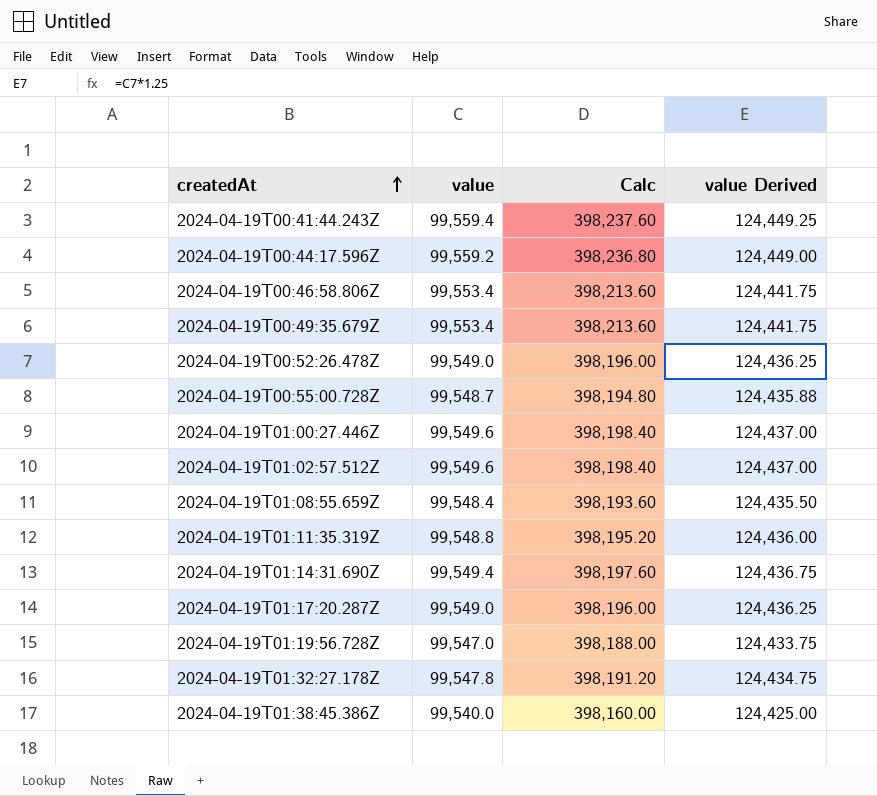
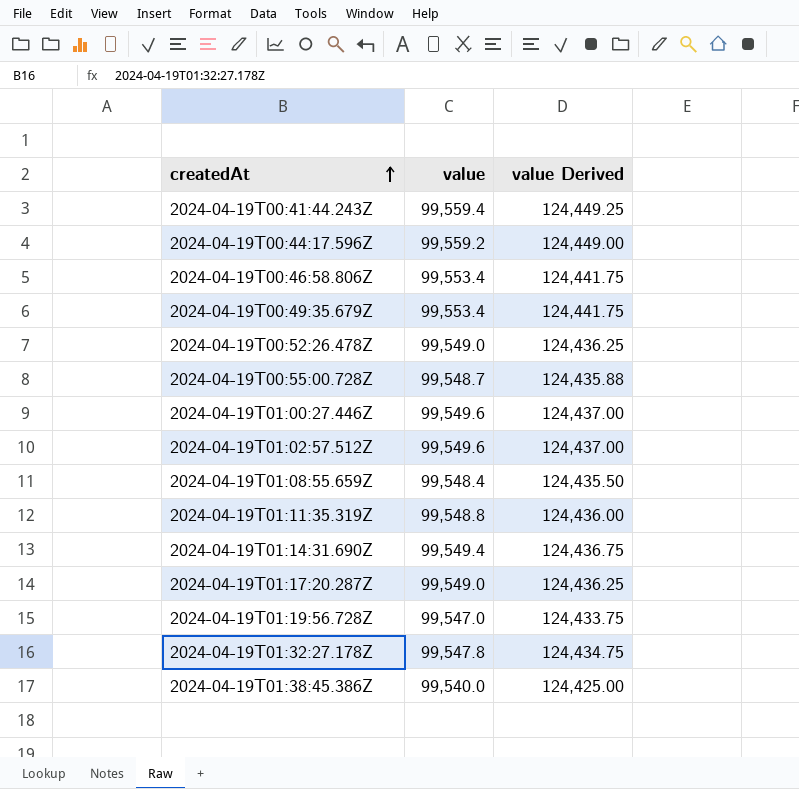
column Calc | formula: [value] * 4 -> none

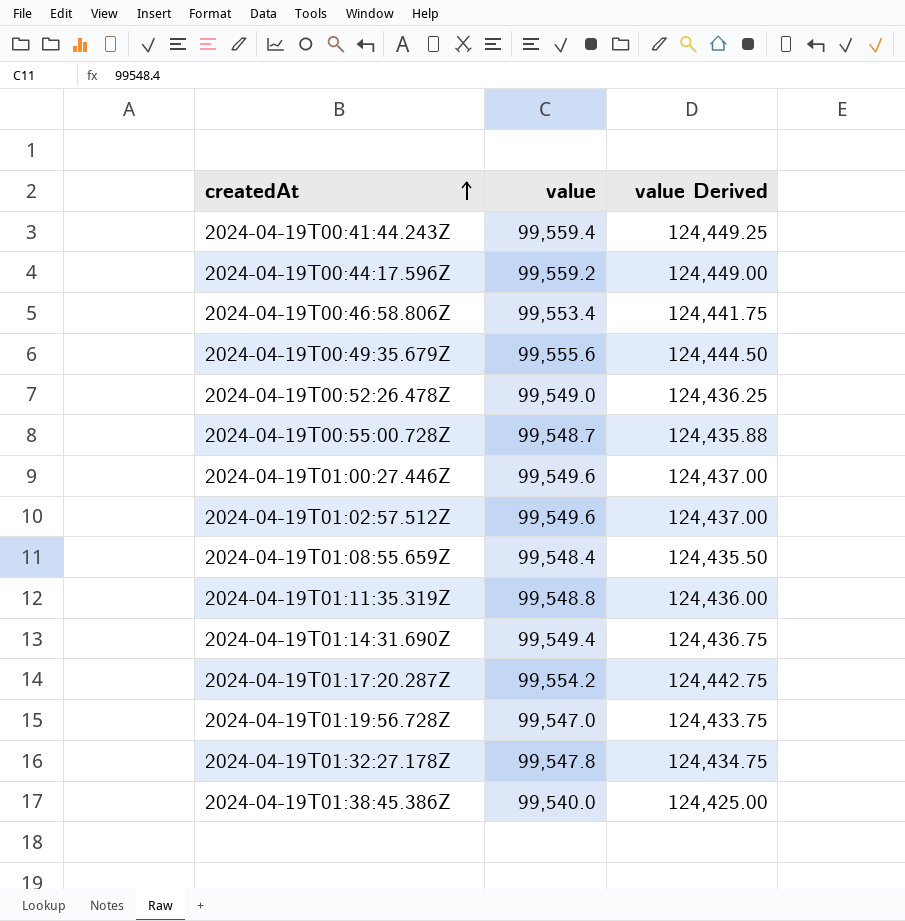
2024-04-19T00:49:35.679Z | value: 99,553.4 -> 99,555.6
2024-04-19T00:49:35.679Z | value Derived: 124,441.75 -> 124,444.50
2024-04-19T01:17:20.287Z | value: 99,549.0 -> 99,554.2
2024-04-19T01:17:20.287Z | value Derived: 124,436.25 -> 124,442.75

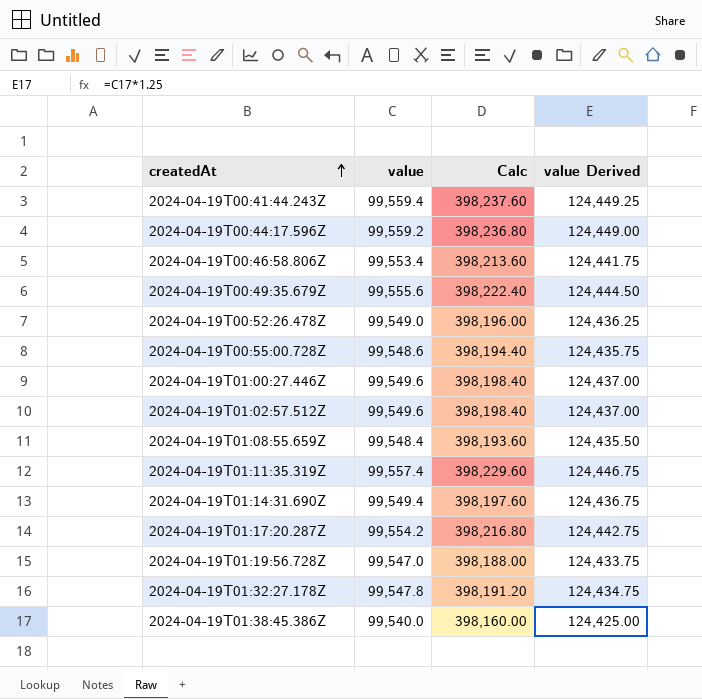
column Calc | formula: none -> [value] * 4
2024-04-19T00:55:00.728Z | value: 99,548.7 -> 99,548.6
2024-04-19T00:55:00.728Z | value Derived: 124,435.88 -> 124,435.75
2024-04-19T01:11:35.319Z | value: 99,548.8 -> 99,557.4
2024-04-19T01:11:35.319Z | value Derived: 124,436.00 -> 124,446.75

